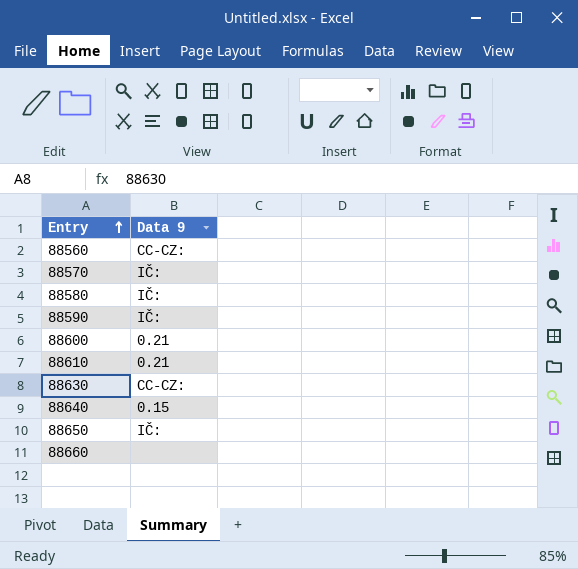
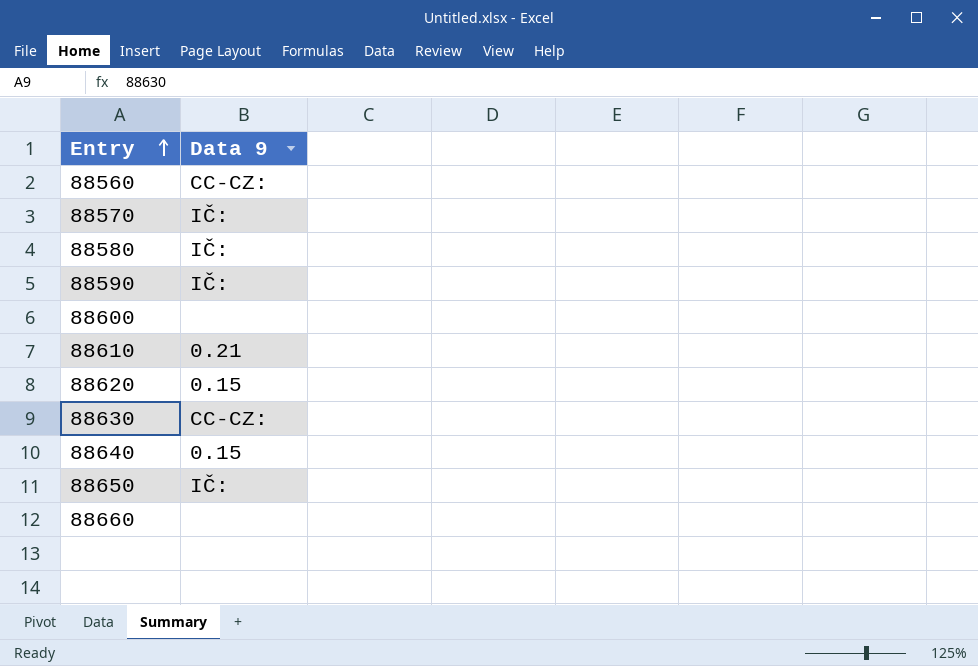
88600 | Data 9: 0.21 -> none
row 88620: none -> 0.15

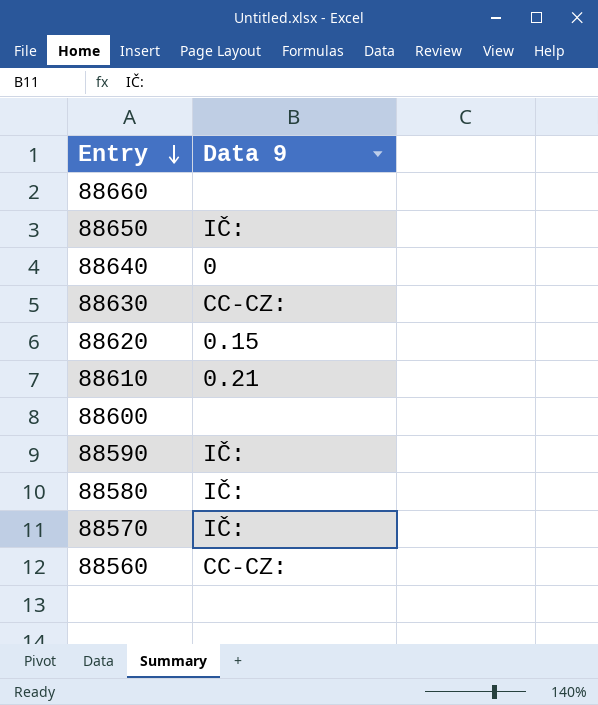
row order: Entry ascending -> Entry descending
88640 | Data 9: 0.15 -> 0

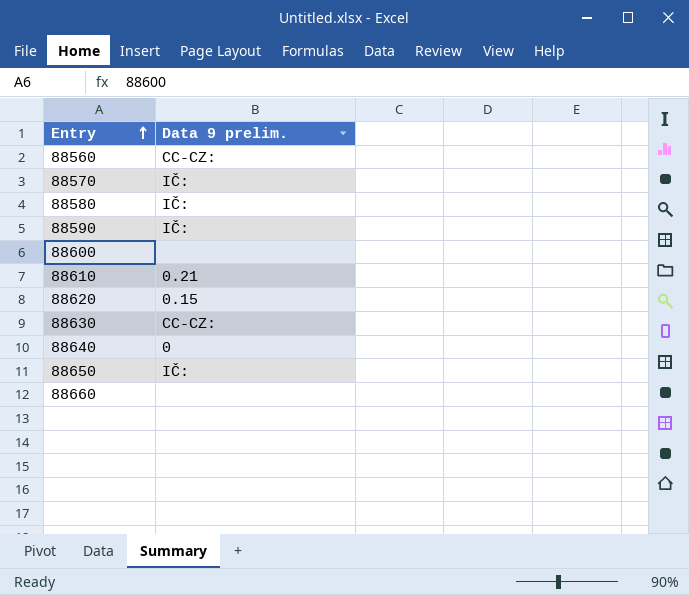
row order: Entry descending -> Entry ascending
column name: Data 9 -> Data 9 prelim.

